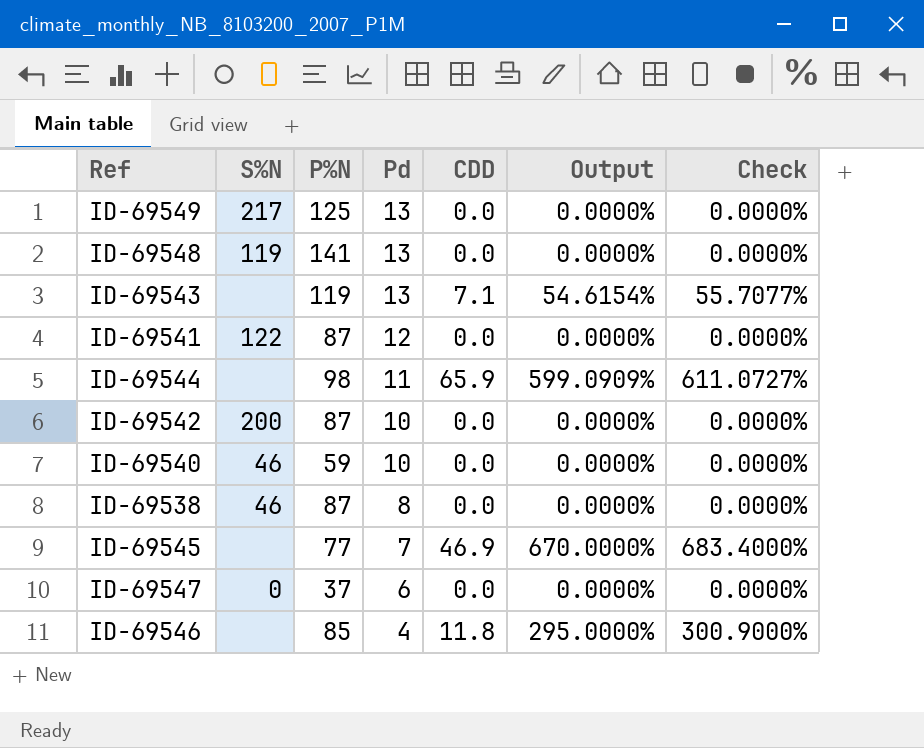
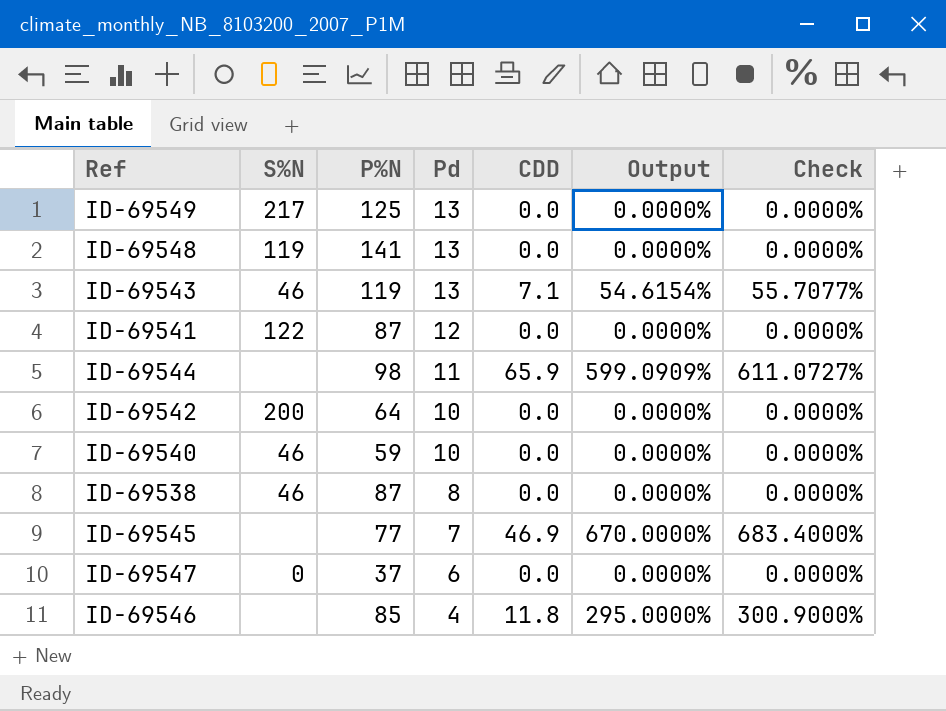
ID-69543 | S%N: none -> 46
ID-69542 | P%N: 87 -> 64

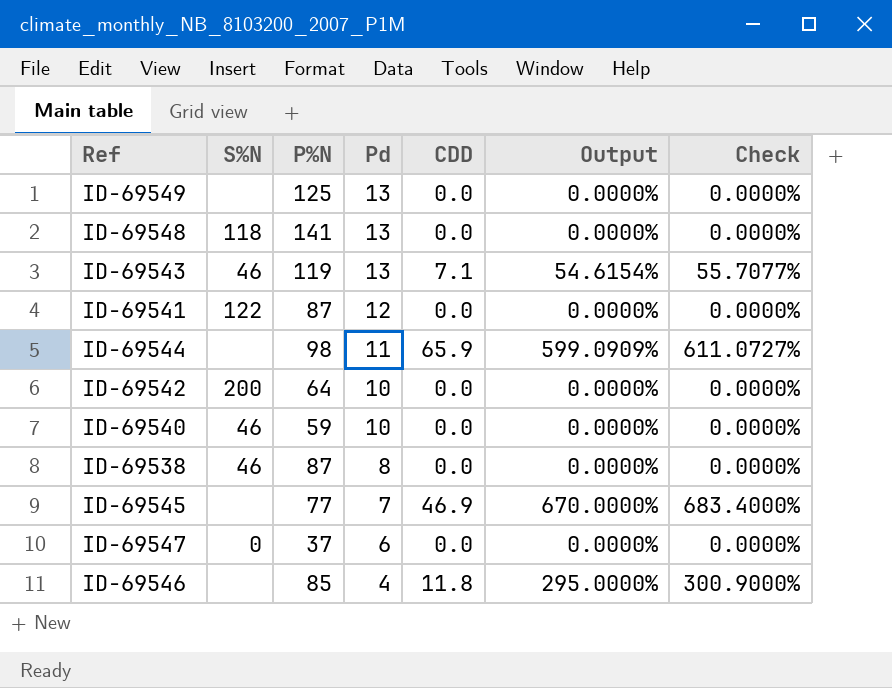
ID-69549 | S%N: 217 -> none
ID-69548 | S%N: 119 -> 118

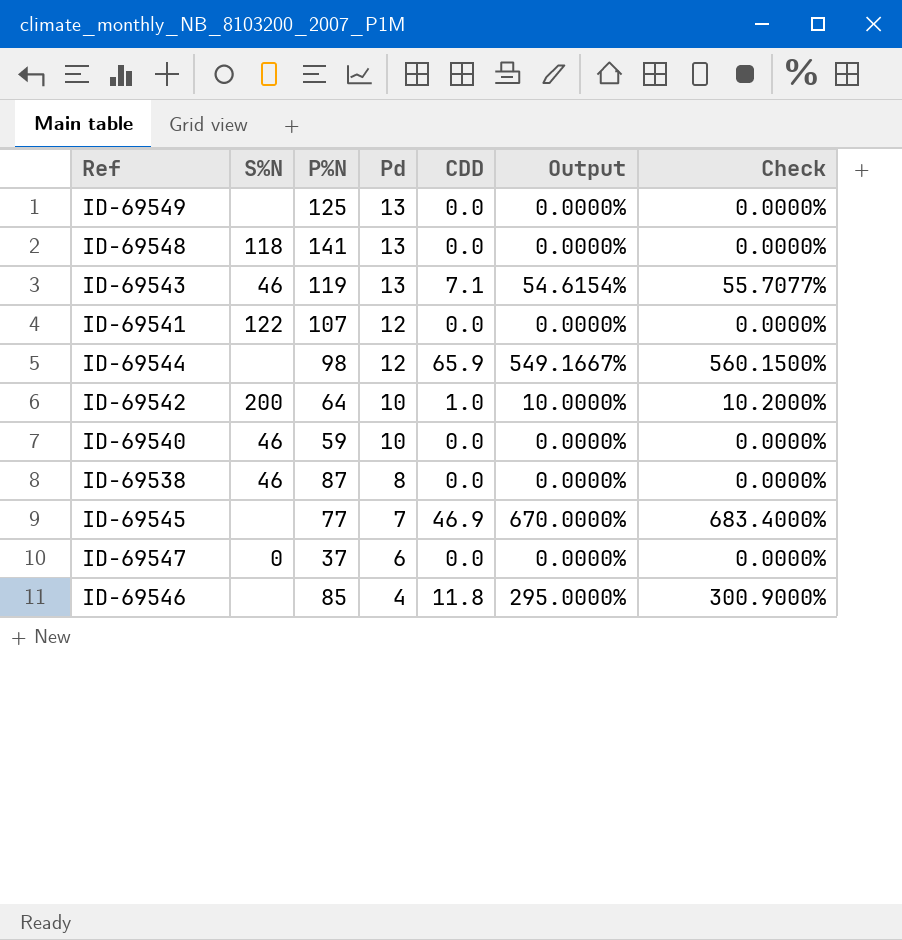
ID-69541 | P%N: 87 -> 107
ID-69544 | Pd: 11 -> 12
ID-69544 | Output: 599.0909% -> 549.1667%
ID-69544 | Check: 611.0727% -> 560.1500%
ID-69542 | CDD: 0.0 -> 1.0
ID-69542 | Output: 0.0000% -> 10.0000%
ID-69542 | Check: 0.0000% -> 10.2000%

